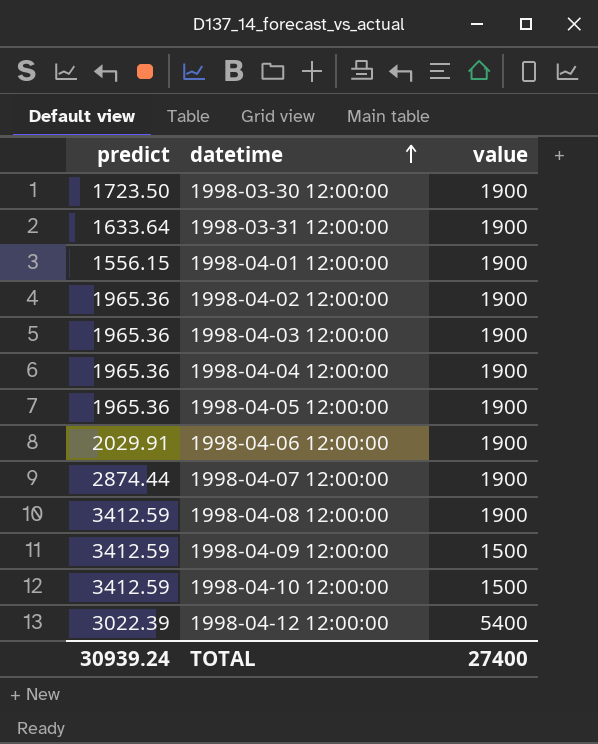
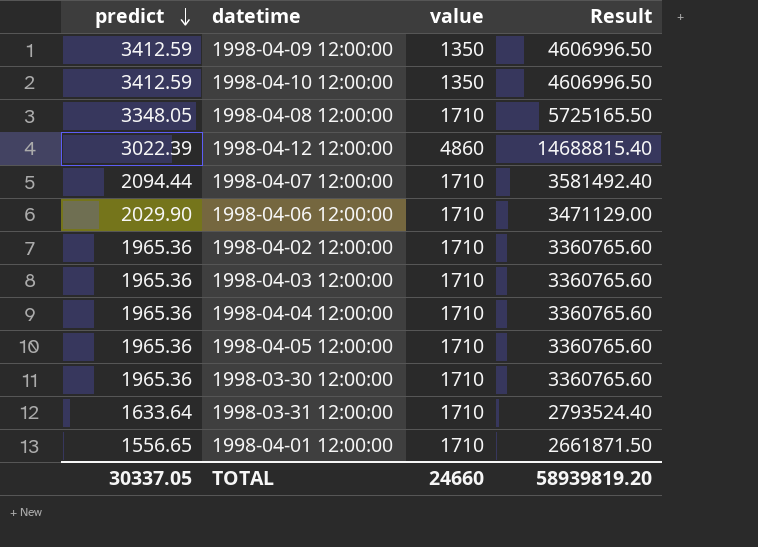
row order: datetime ascending -> predict descending
column Result | formula: none -> [predict] * [value]
1998-04-09 12:00:00 | value: 1500 -> 1350
1998-04-10 12:00:00 | value: 1500 -> 1350
1998-04-08 12:00:00 | predict: 3412.59 -> 3348.05
1998-04-08 12:00:00 | value: 1900 -> 1710
1998-04-12 12:00:00 | value: 5400 -> 4860
1998-04-07 12:00:00 | predict: 2874.44 -> 2094.44
1998-04-07 12:00:00 | value: 1900 -> 1710
1998-04-06 12:00:00 | predict: 2029.91 -> 2029.90
1998-04-06 12:00:00 | value: 1900 -> 1710
1998-04-02 12:00:00 | value: 1900 -> 1710
1998-04-03 12:00:00 | value: 1900 -> 1710
1998-04-04 12:00:00 | value: 1900 -> 1710
1998-04-05 12:00:00 | value: 1900 -> 1710
1998-03-30 12:00:00 | predict: 1723.50 -> 1965.36
1998-03-30 12:00:00 | value: 1900 -> 1710
1998-03-31 12:00:00 | value: 1900 -> 1710
1998-04-01 12:00:00 | predict: 1556.15 -> 1556.65
1998-04-01 12:00:00 | value: 1900 -> 1710
TOTAL | predict: 30939.24 -> 30337.05
TOTAL | value: 27400 -> 24660

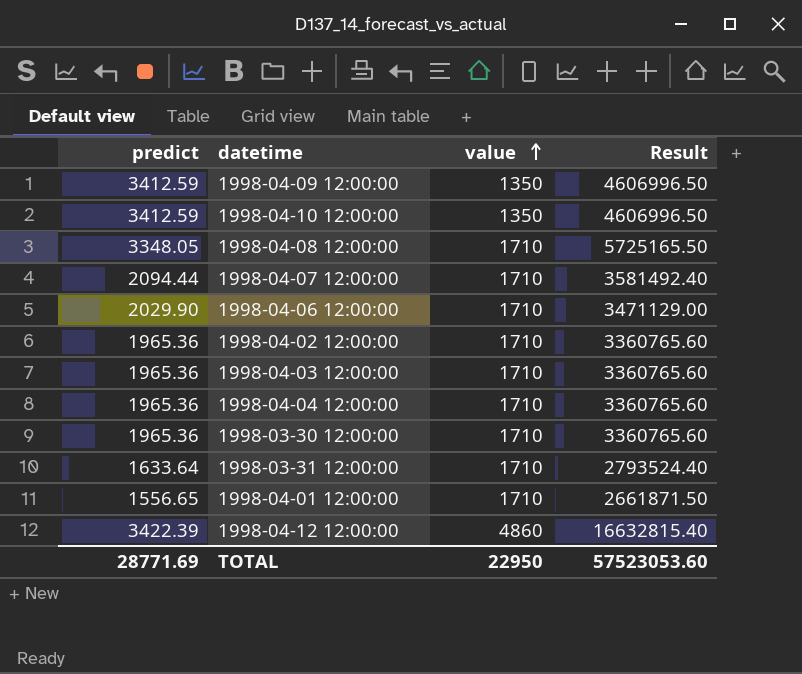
row order: predict descending -> value ascending
row 1998-04-05 12:00:00: 1965.36 | 1710 | 3360765.60 -> none
1998-04-12 12:00:00 | predict: 3022.39 -> 3422.39
1998-04-12 12:00:00 | Result: 14688815.40 -> 16632815.40
TOTAL | predict: 30337.05 -> 28771.69
TOTAL | value: 24660 -> 22950
TOTAL | Result: 58939819.20 -> 57523053.60

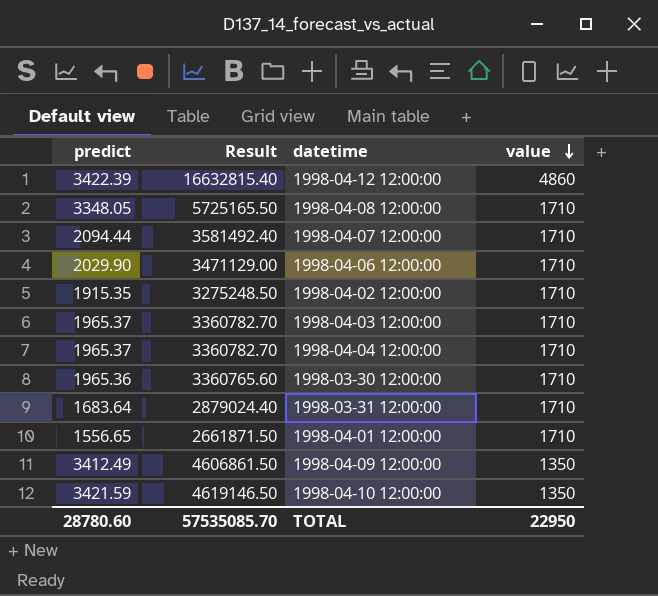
row order: value ascending -> value descending
column Result | position: 4 -> 2
1998-04-02 12:00:00 | predict: 1965.36 -> 1915.35
1998-04-02 12:00:00 | Result: 3360765.60 -> 3275248.50
1998-04-03 12:00:00 | predict: 1965.36 -> 1965.37
1998-04-03 12:00:00 | Result: 3360765.60 -> 3360782.70
1998-04-04 12:00:00 | predict: 1965.36 -> 1965.37
1998-04-04 12:00:00 | Result: 3360765.60 -> 3360782.70
1998-03-31 12:00:00 | predict: 1633.64 -> 1683.64
1998-03-31 12:00:00 | Result: 2793524.40 -> 2879024.40
1998-04-09 12:00:00 | predict: 3412.59 -> 3412.49
1998-04-09 12:00:00 | Result: 4606996.50 -> 4606861.50
1998-04-10 12:00:00 | predict: 3412.59 -> 3421.59
1998-04-10 12:00:00 | Result: 4606996.50 -> 4619146.50
TOTAL | predict: 28771.69 -> 28780.60
TOTAL | Result: 57523053.60 -> 57535085.70

